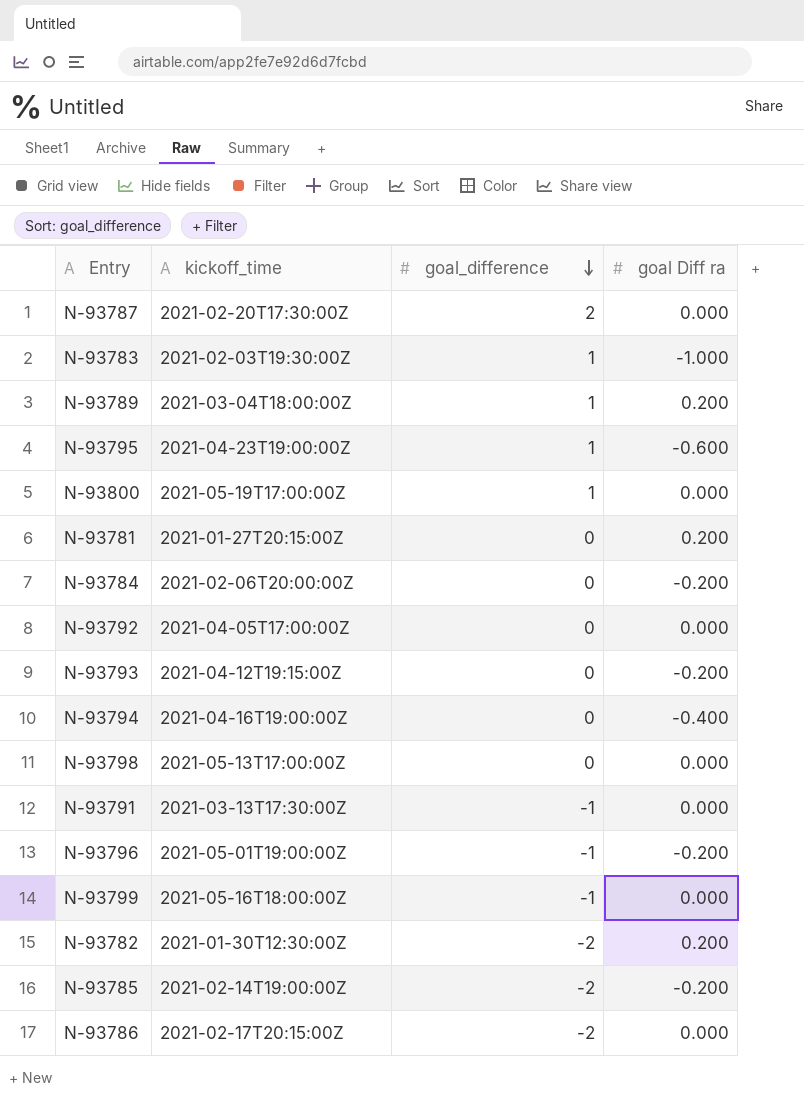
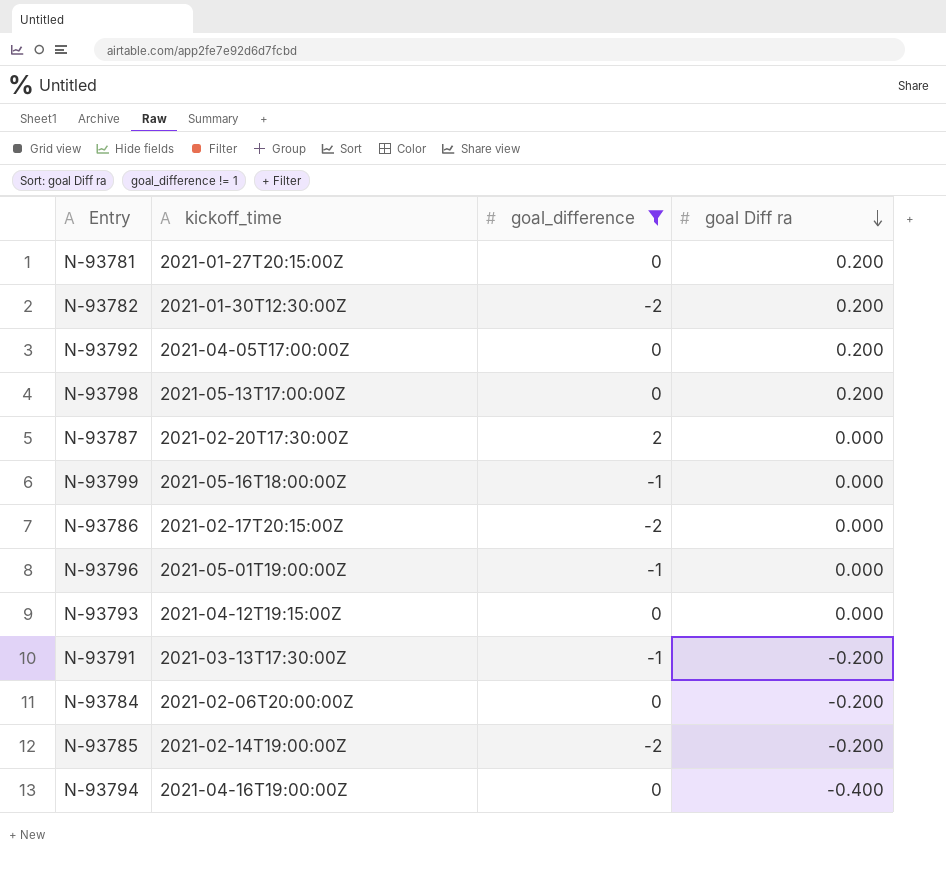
filter: none -> goal_difference != 1
row order: goal_difference descending -> goal Diff ra descending
N-93792 | goal Diff ra: 0.000 -> 0.200
N-93798 | goal Diff ra: 0.000 -> 0.200
N-93796 | goal Diff ra: -0.200 -> 0.000
N-93793 | goal Diff ra: -0.200 -> 0.000
N-93791 | goal Diff ra: 0.000 -> -0.200

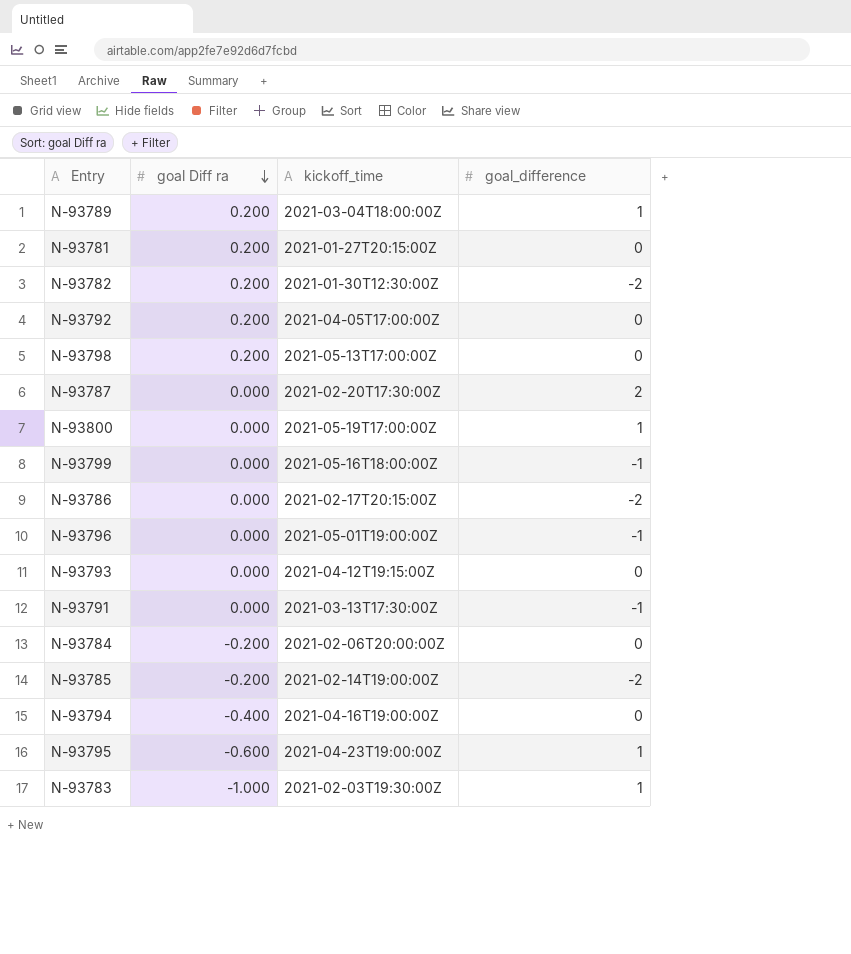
filter: goal_difference != 1 -> none
column goal Diff ra | position: 4 -> 2
N-93791 | goal Diff ra: -0.200 -> 0.000

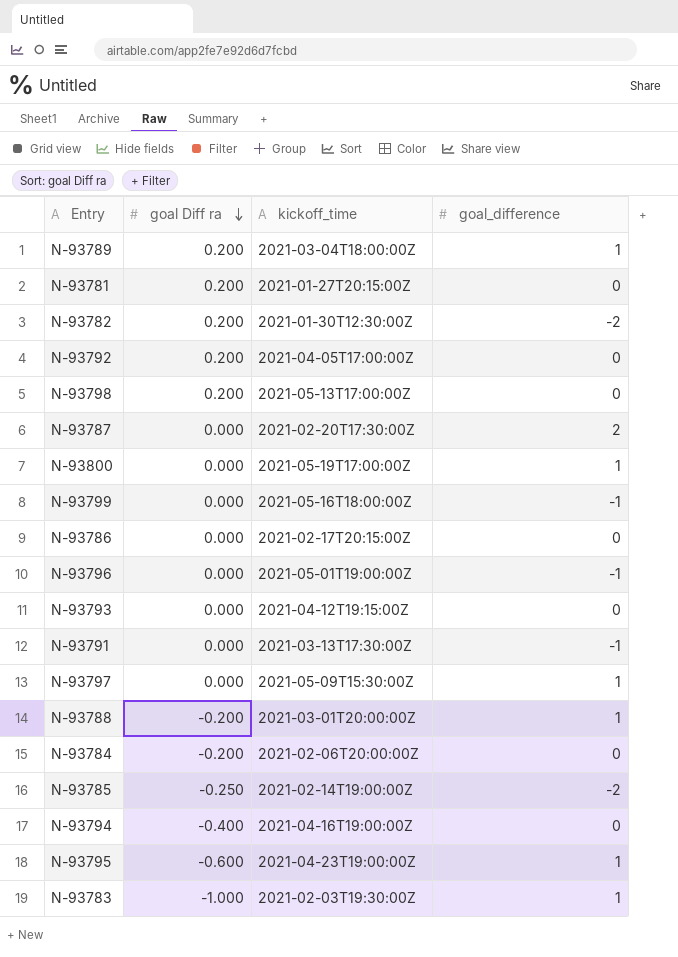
N-93786 | goal_difference: -2 -> 0
row N-93797: none -> 0.000 | 2021-05-09T15:30:00Z | 1
row N-93788: none -> -0.200 | 2021-03-01T20:00:00Z | 1
N-93785 | goal Diff ra: -0.200 -> -0.250

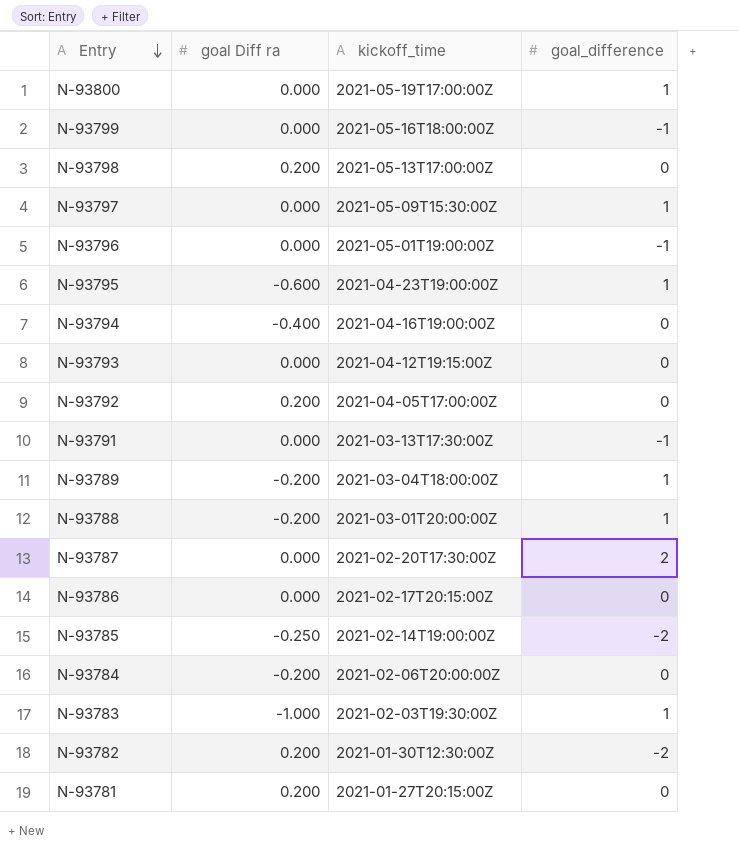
row order: goal Diff ra descending -> Entry descending
N-93789 | goal Diff ra: 0.200 -> -0.200

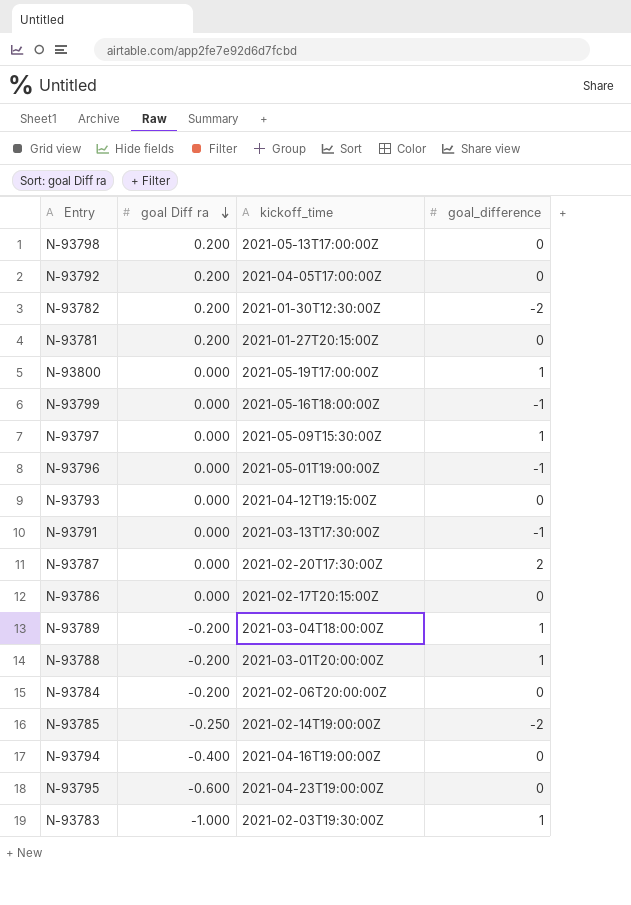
row order: Entry descending -> goal Diff ra descending
N-93795 | goal_difference: 1 -> 0

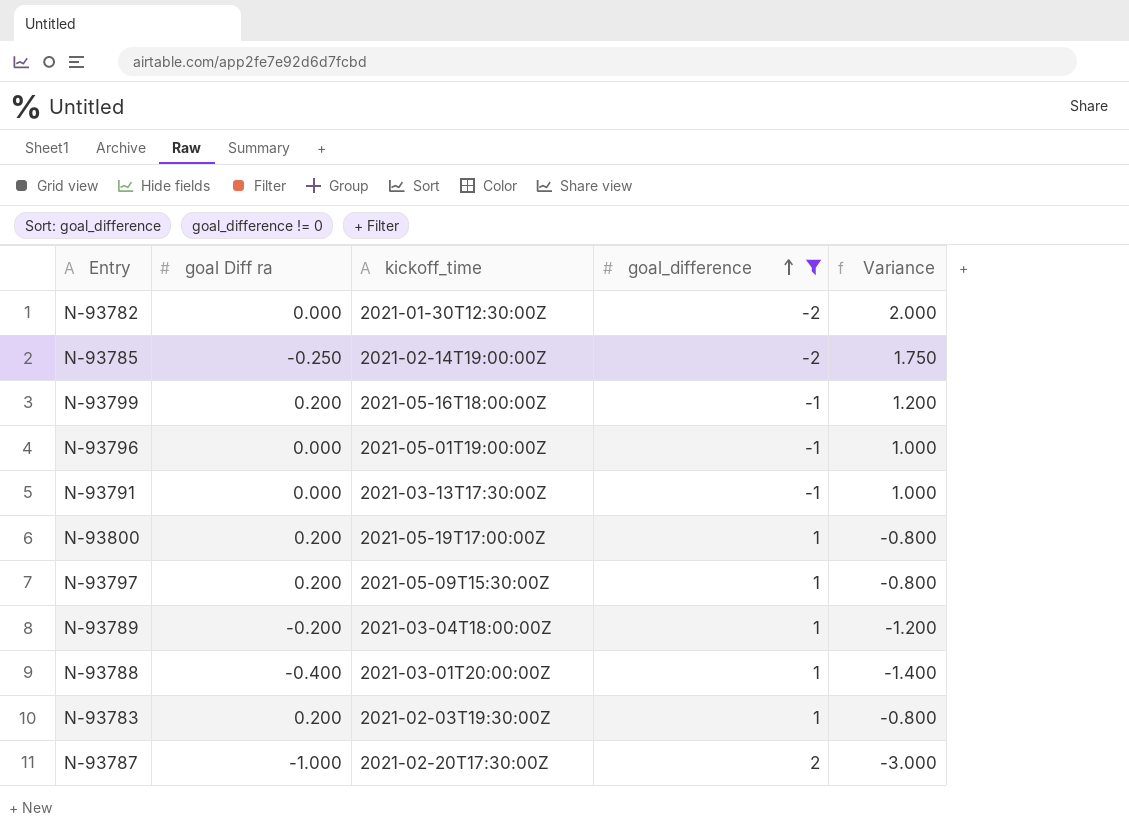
filter: none -> goal_difference != 0
row order: goal Diff ra descending -> goal_difference ascending
column Variance | formula: none -> [goal Diff ra] - [goal_difference]
N-93782 | goal Diff ra: 0.200 -> 0.000
N-93799 | goal Diff ra: 0.000 -> 0.200
N-93800 | goal Diff ra: 0.000 -> 0.200
N-93797 | goal Diff ra: 0.000 -> 0.200
N-93788 | goal Diff ra: -0.200 -> -0.400
N-93783 | goal Diff ra: -1.000 -> 0.200
N-93787 | goal Diff ra: 0.000 -> -1.000

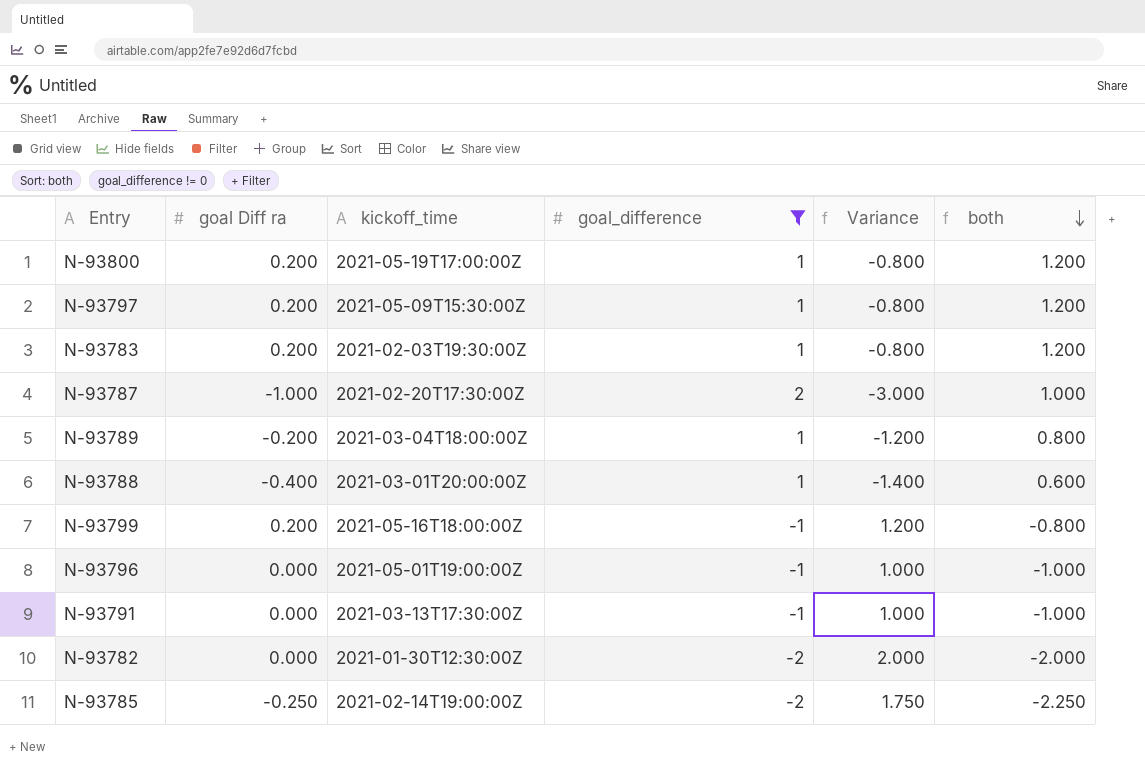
row order: goal_difference ascending -> both descending
column both | formula: none -> [goal Diff ra] + [goal_difference]

